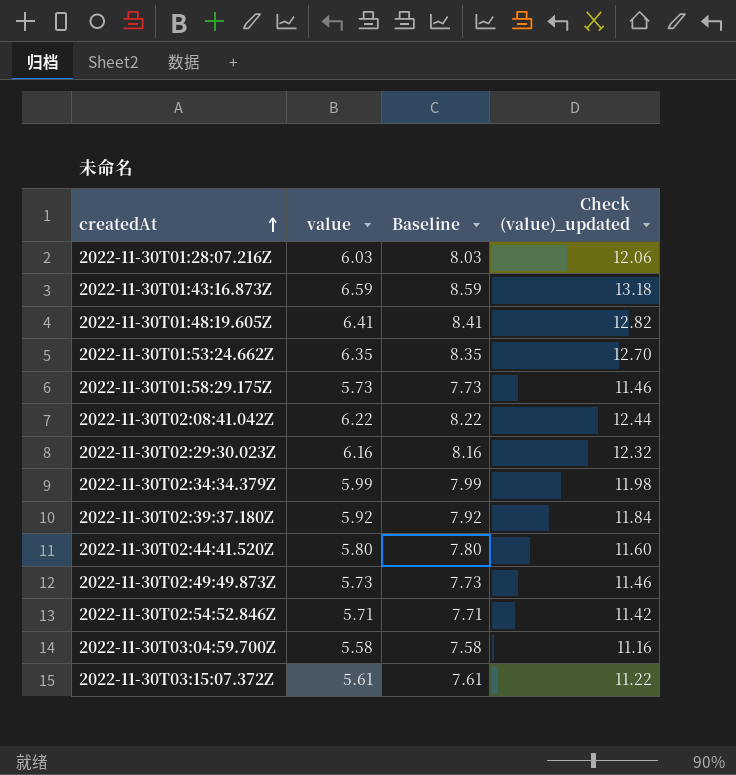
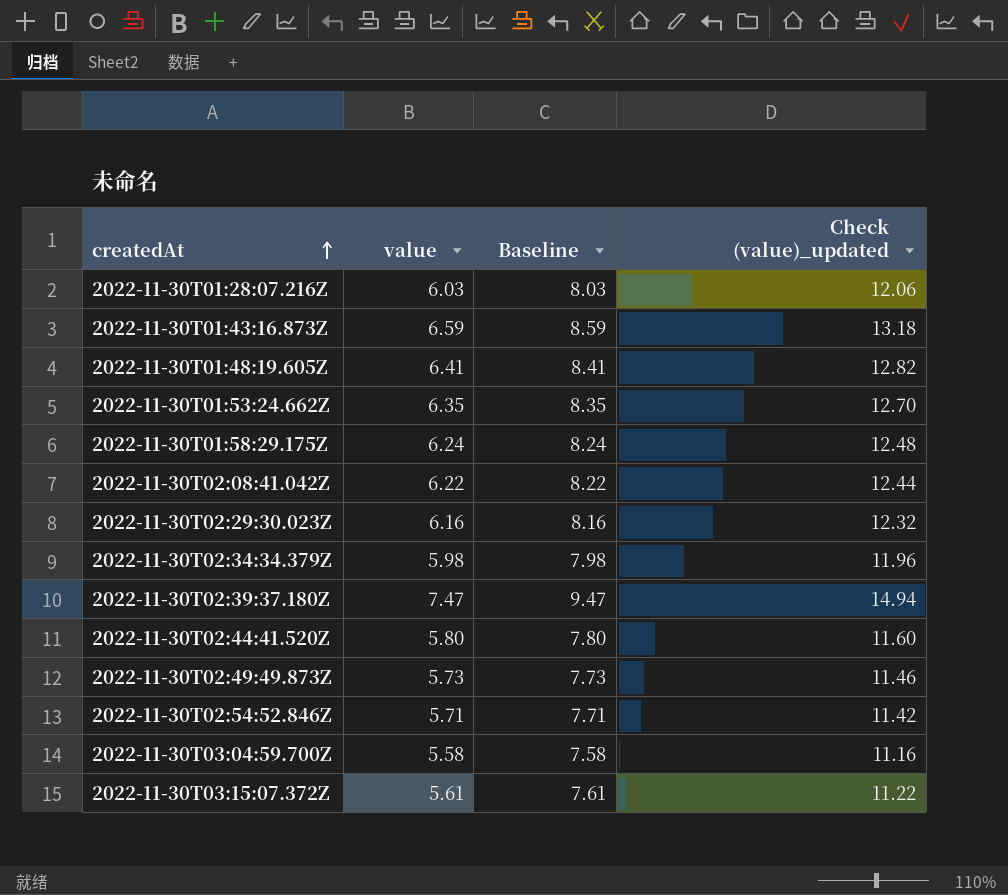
2022-11-30T01:58:29.175Z | value: 5.73 -> 6.24
2022-11-30T01:58:29.175Z | Baseline: 7.73 -> 8.24
2022-11-30T01:58:29.175Z | Check (value)_updated: 11.46 -> 12.48
2022-11-30T02:34:34.379Z | value: 5.99 -> 5.98
2022-11-30T02:34:34.379Z | Baseline: 7.99 -> 7.98
2022-11-30T02:34:34.379Z | Check (value)_updated: 11.98 -> 11.96
2022-11-30T02:39:37.180Z | value: 5.92 -> 7.47
2022-11-30T02:39:37.180Z | Baseline: 7.92 -> 9.47
2022-11-30T02:39:37.180Z | Check (value)_updated: 11.84 -> 14.94

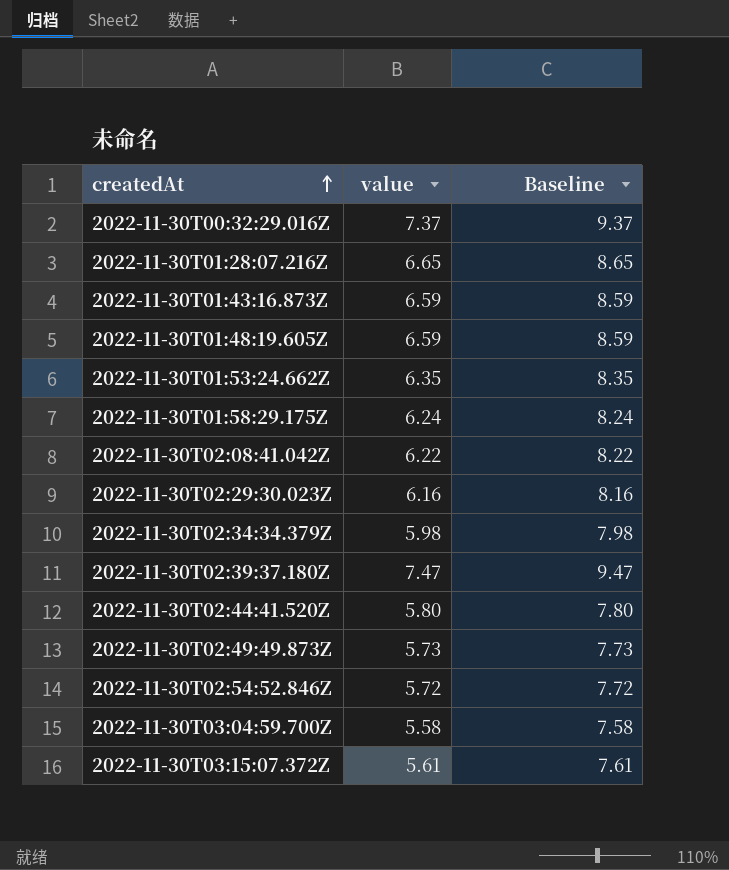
column Check (value)_updated | formula: [value] * 2 -> none
row 2022-11-30T00:32:29.016Z: none -> 7.37 | 9.37
2022-11-30T01:28:07.216Z | value: 6.03 -> 6.65
2022-11-30T01:28:07.216Z | Baseline: 8.03 -> 8.65
2022-11-30T01:48:19.605Z | value: 6.41 -> 6.59
2022-11-30T01:48:19.605Z | Baseline: 8.41 -> 8.59
2022-11-30T02:54:52.846Z | value: 5.71 -> 5.72
2022-11-30T02:54:52.846Z | Baseline: 7.71 -> 7.72

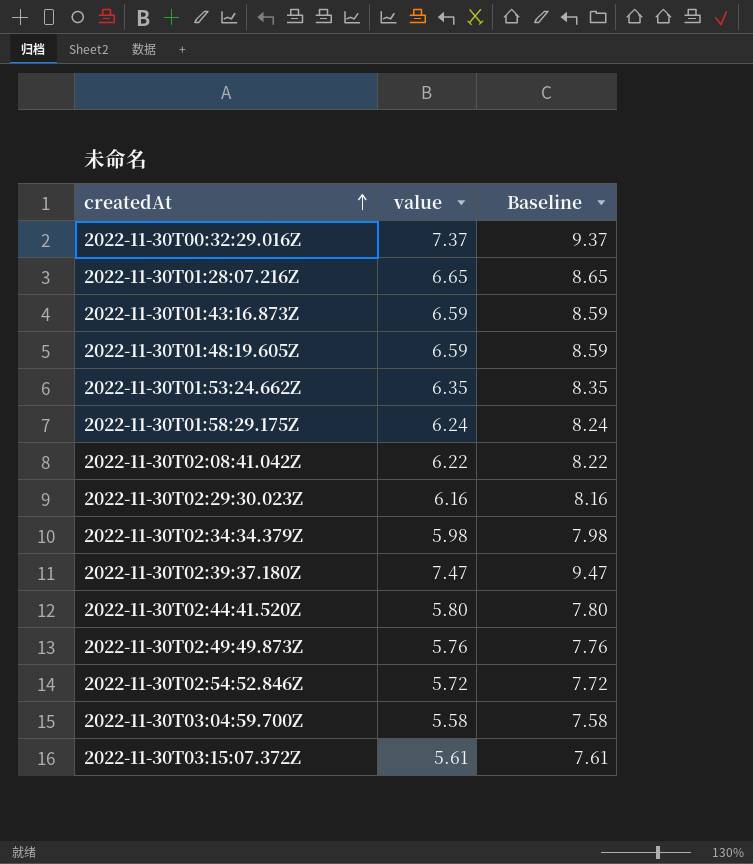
2022-11-30T02:49:49.873Z | value: 5.73 -> 5.76
2022-11-30T02:49:49.873Z | Baseline: 7.73 -> 7.76

